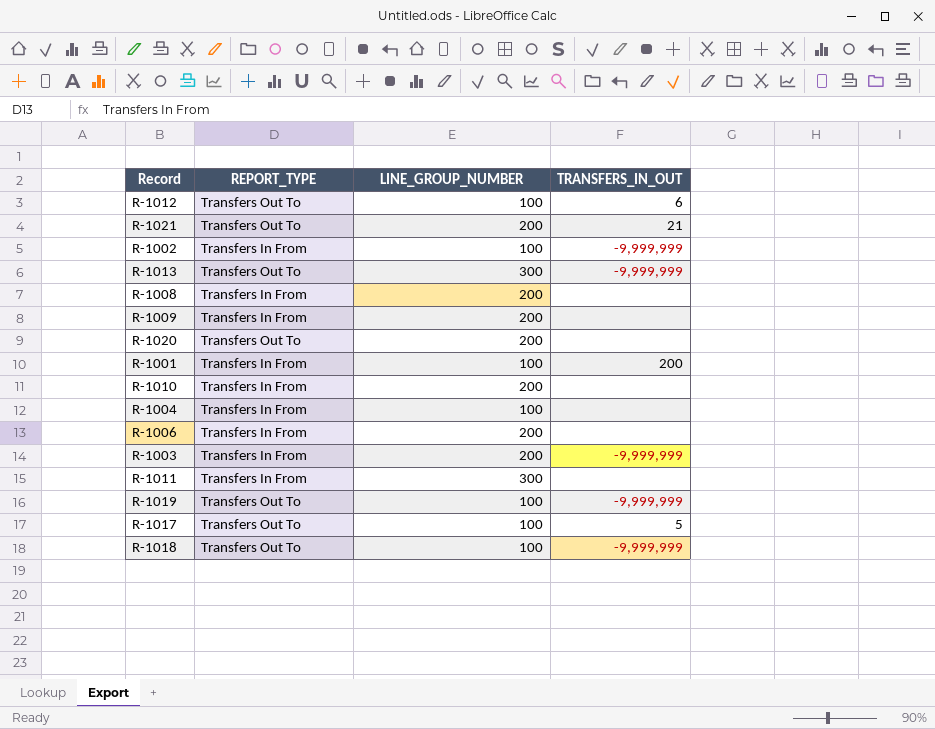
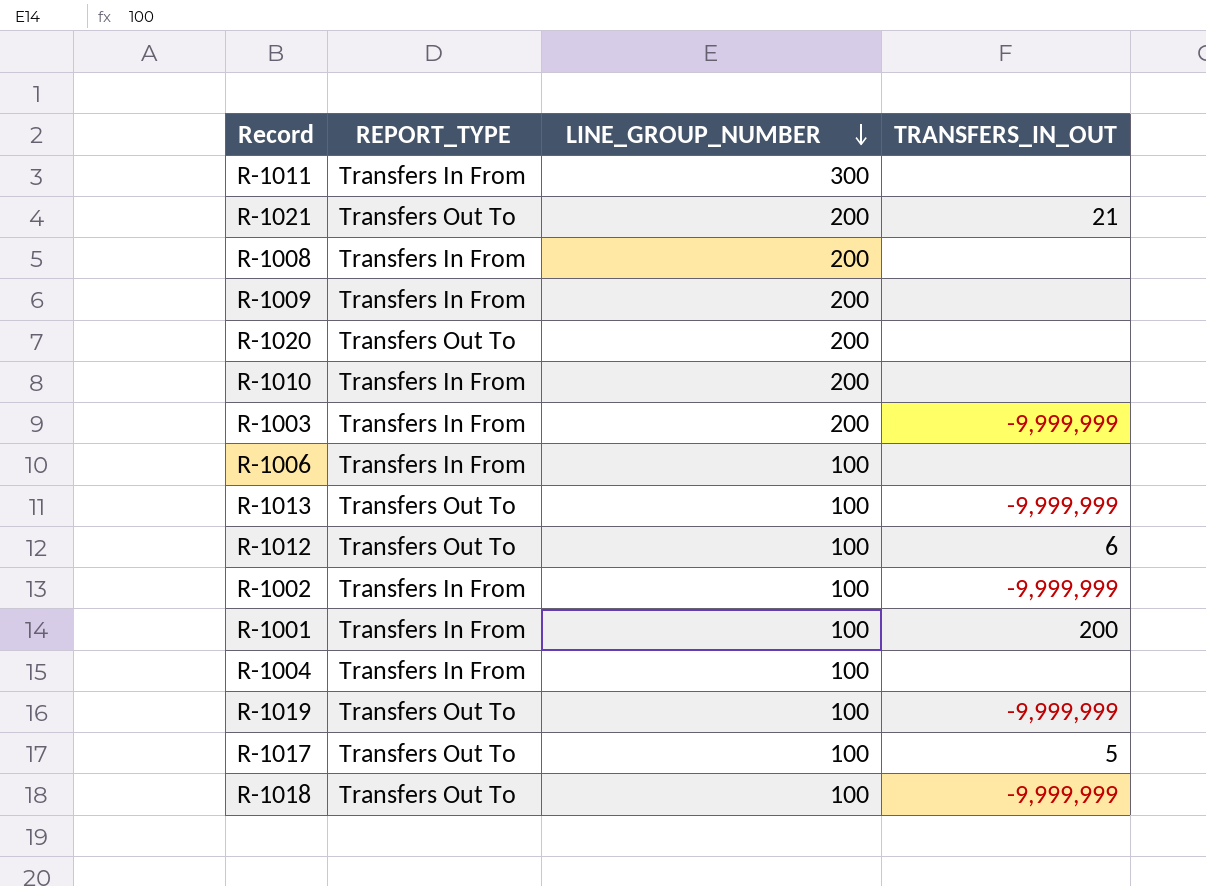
row order: none -> LINE_GROUP_NUMBER descending
R-1006 | LINE_GROUP_NUMBER: 200 -> 100
R-1013 | LINE_GROUP_NUMBER: 300 -> 100

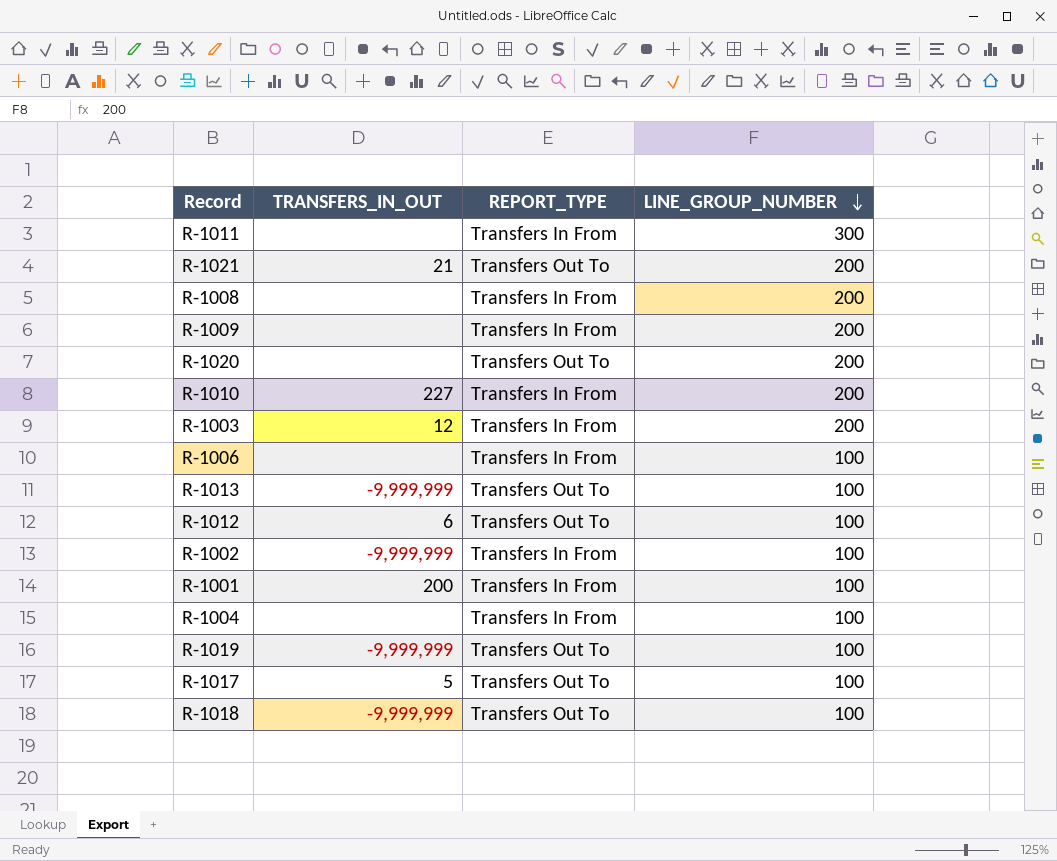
column TRANSFERS_IN_OUT | position: 4 -> 2
R-1010 | TRANSFERS_IN_OUT: none -> 227
R-1003 | TRANSFERS_IN_OUT: -9,999,999 -> 12

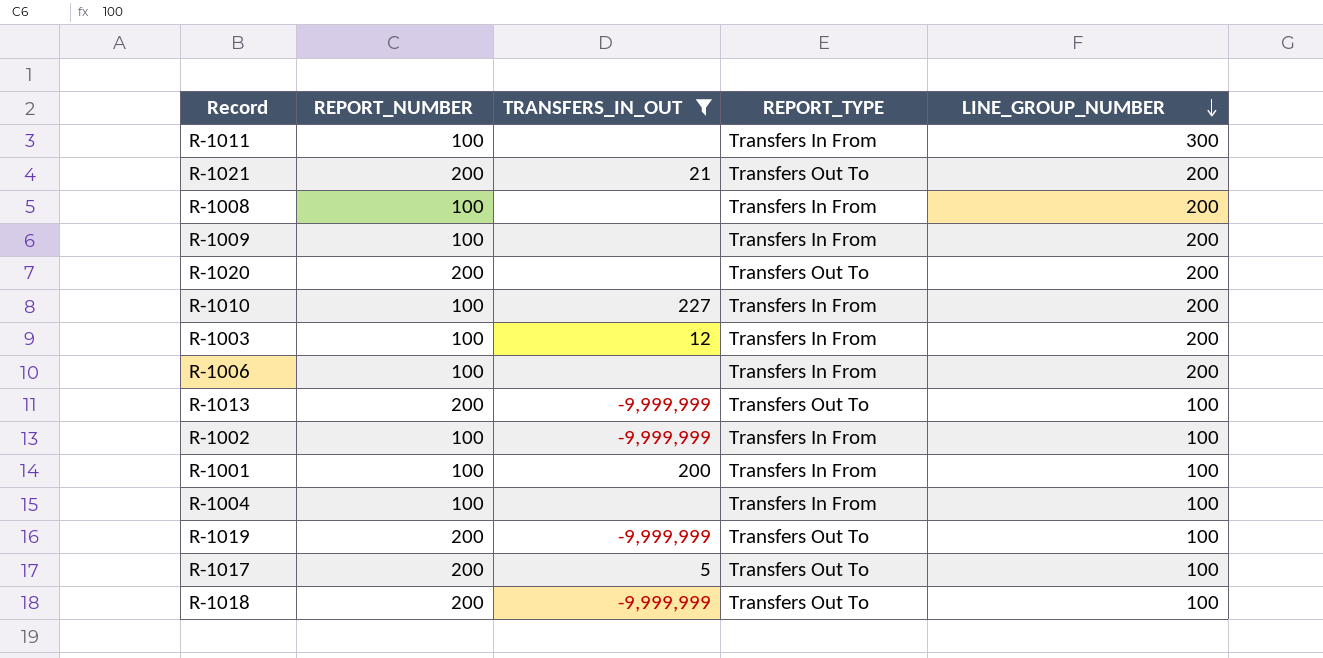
filter: none -> TRANSFERS_IN_OUT != 6
column REPORT_NUMBER | position: none -> 2
R-1006 | LINE_GROUP_NUMBER: 100 -> 200

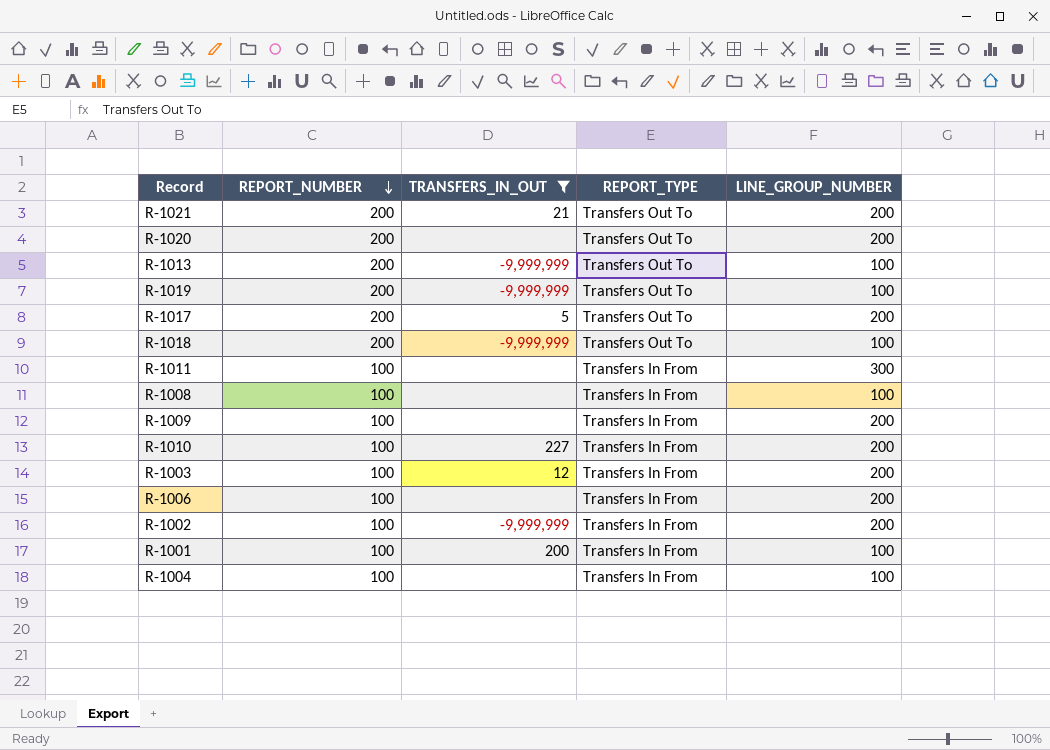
row order: LINE_GROUP_NUMBER descending -> REPORT_NUMBER descending
R-1017 | LINE_GROUP_NUMBER: 100 -> 200
R-1008 | LINE_GROUP_NUMBER: 200 -> 100
R-1002 | LINE_GROUP_NUMBER: 100 -> 200

